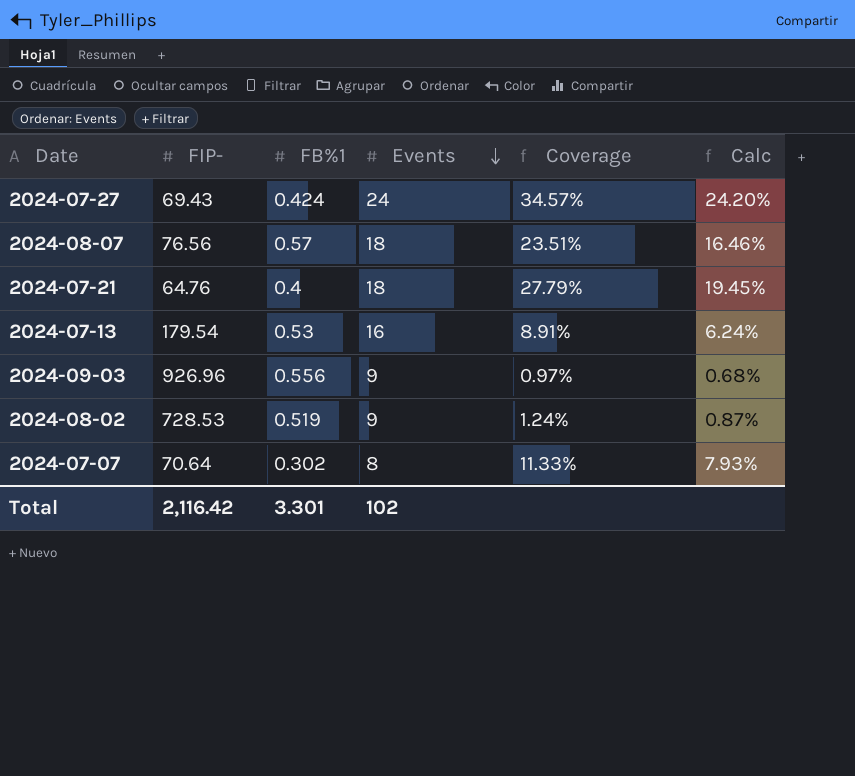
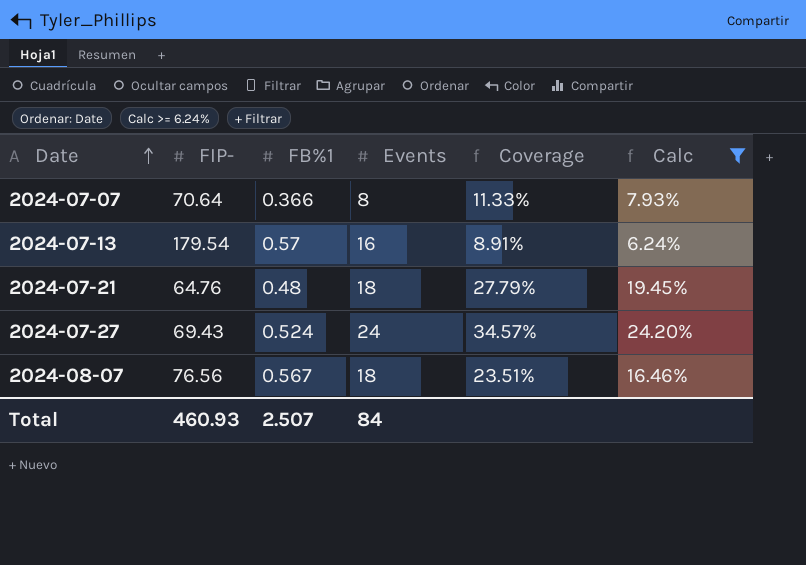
filter: none -> Calc >= 6.24%
row order: Events descending -> Date ascending
2024-07-07 | FB%1: 0.302 -> 0.366
2024-07-13 | FB%1: 0.53 -> 0.57
2024-07-21 | FB%1: 0.4 -> 0.48
2024-07-27 | FB%1: 0.424 -> 0.524
2024-08-07 | FB%1: 0.57 -> 0.567
Total | FIP-: 2,116.42 -> 460.93
Total | FB%1: 3.301 -> 2.507
Total | Events: 102 -> 84

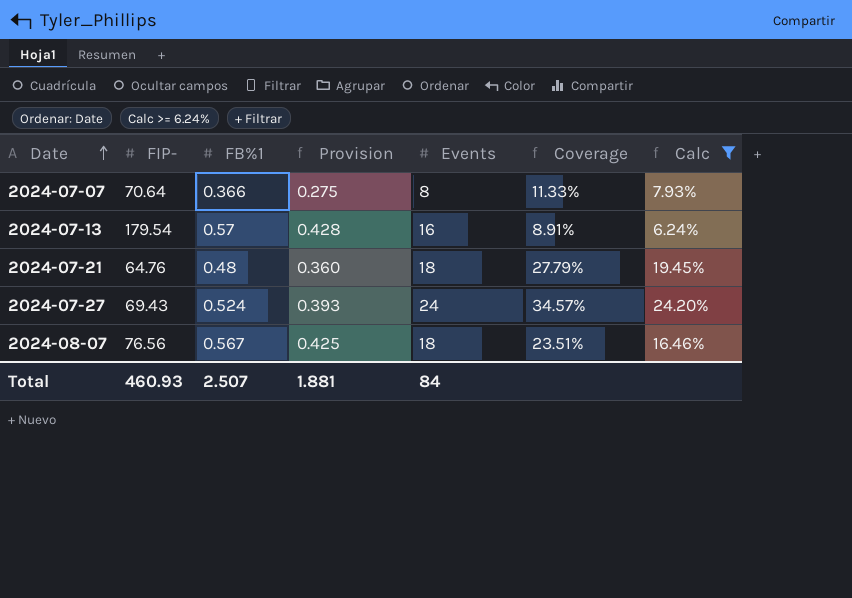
column Provision | formula: none -> [FB%1] * 0.75

